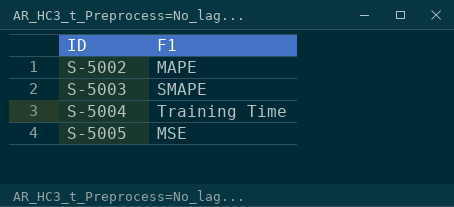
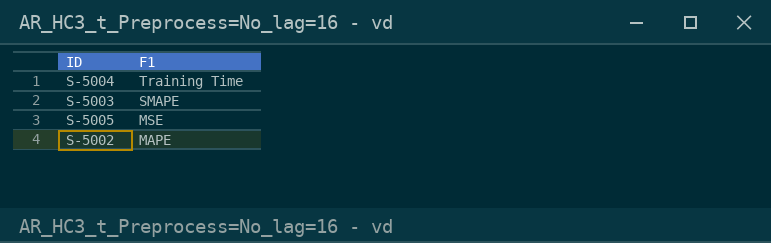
row order: ID ascending -> F1 descending

